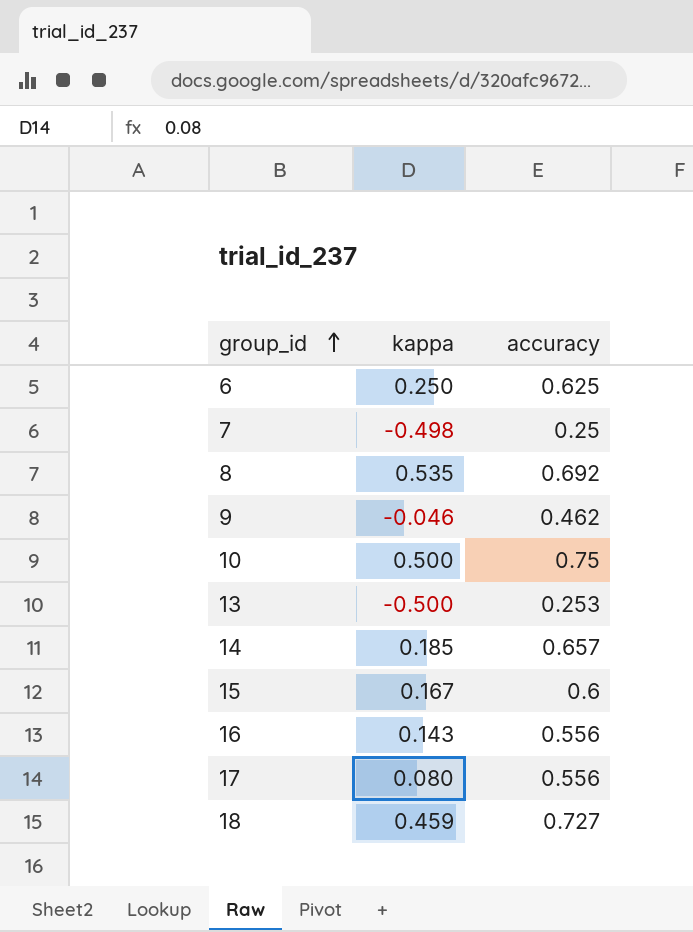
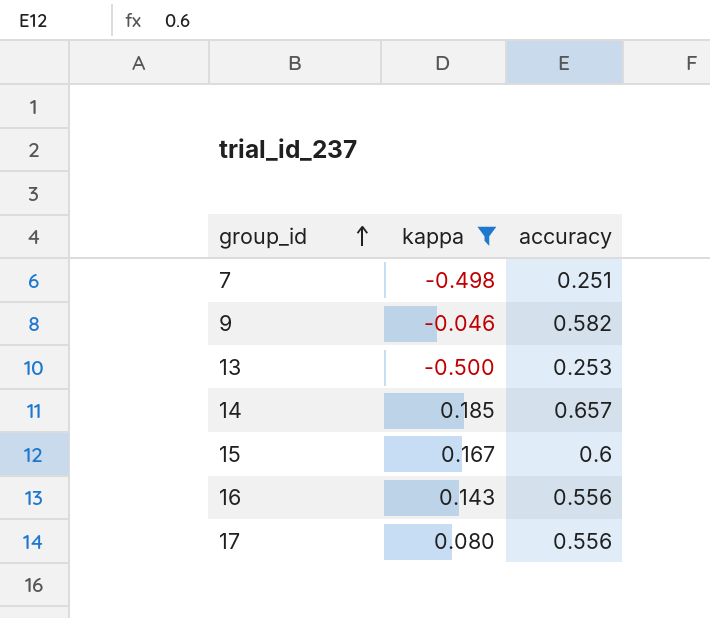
filter: none -> kappa <= 0.185
7 | accuracy: 0.25 -> 0.251
9 | accuracy: 0.462 -> 0.582

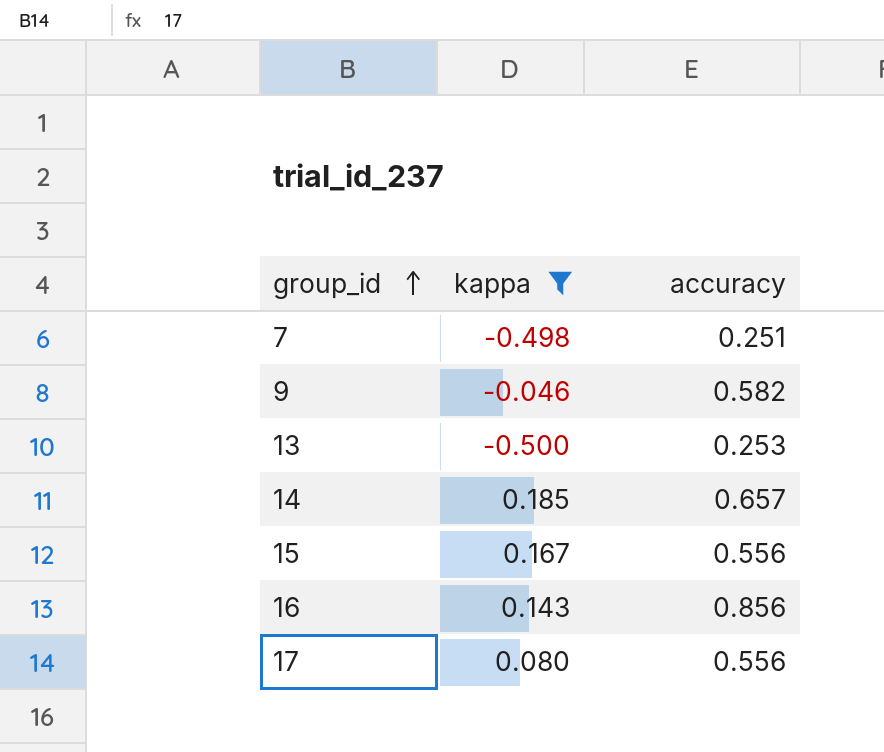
15 | accuracy: 0.6 -> 0.556
16 | accuracy: 0.556 -> 0.856

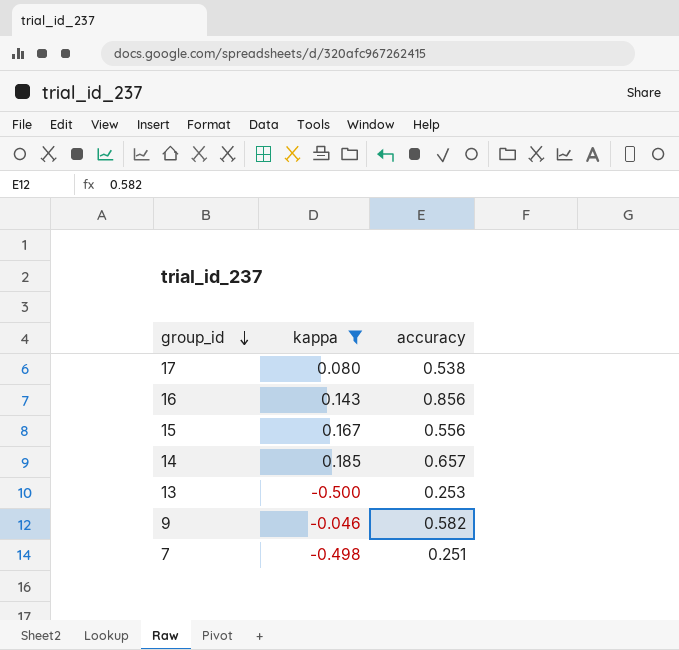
row order: group_id ascending -> group_id descending
17 | accuracy: 0.556 -> 0.538

